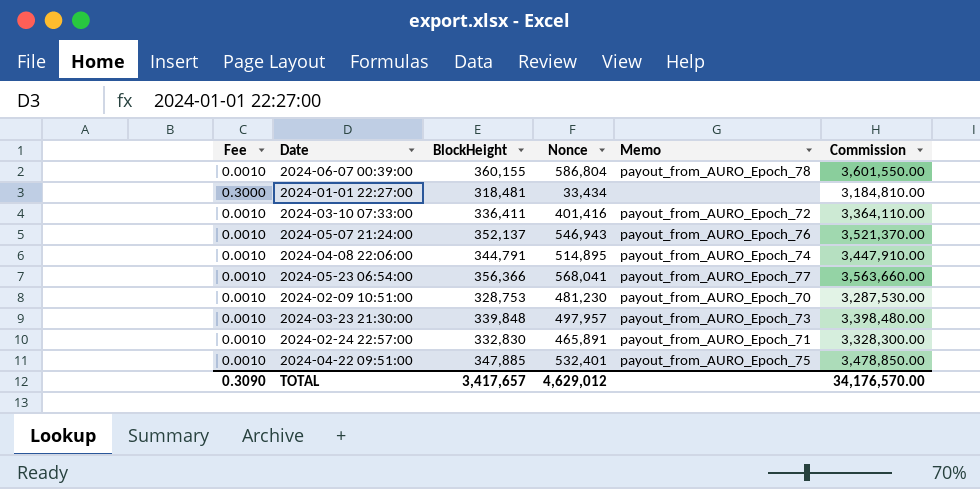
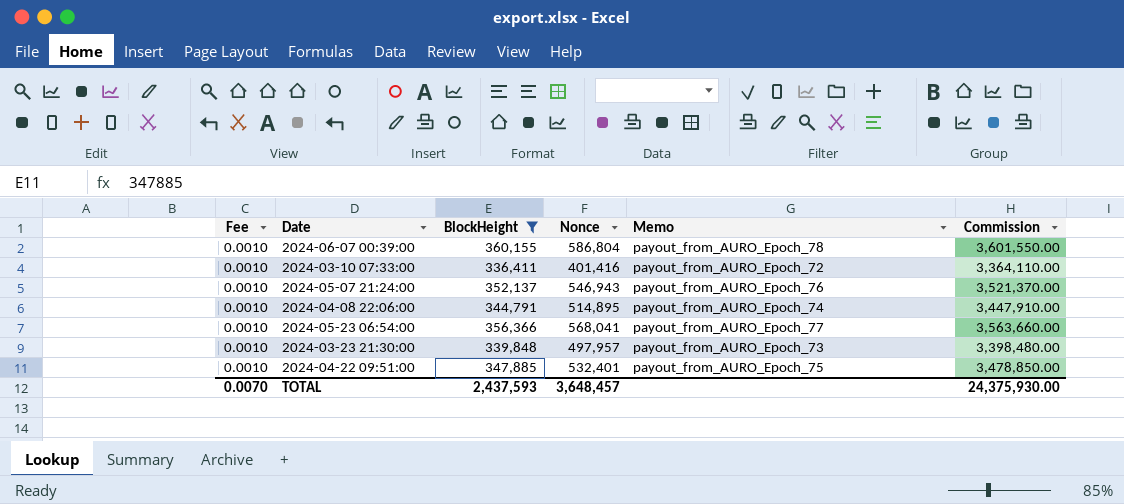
filter: none -> BlockHeight >= 336,411
TOTAL | Fee: 0.3090 -> 0.0070
TOTAL | BlockHeight: 3,417,657 -> 2,437,593
TOTAL | Nonce: 4,629,012 -> 3,648,457
TOTAL | Commission: 34,176,570.00 -> 24,375,930.00

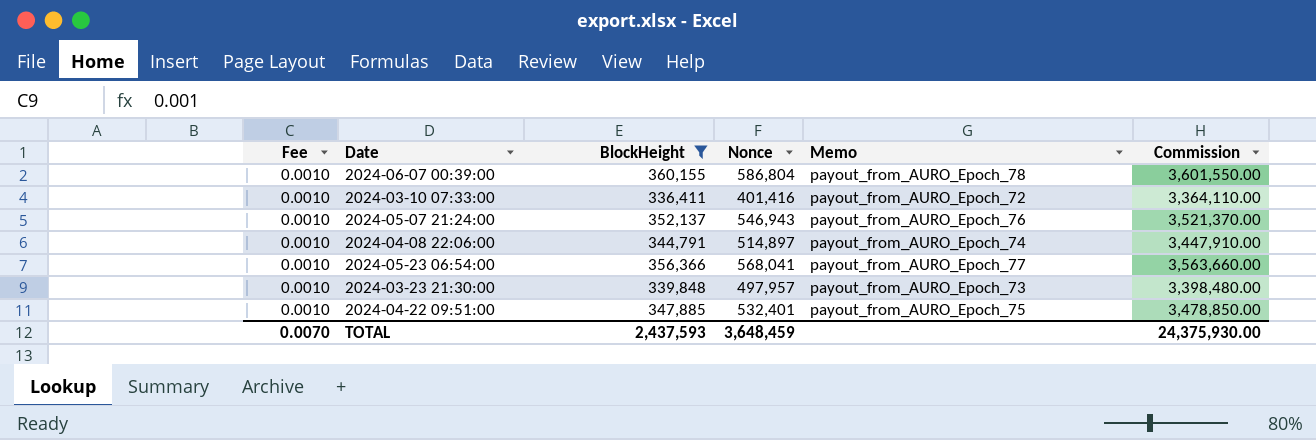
2024-04-08 22:06:00 | Nonce: 514,895 -> 514,897
TOTAL | Nonce: 3,648,457 -> 3,648,459

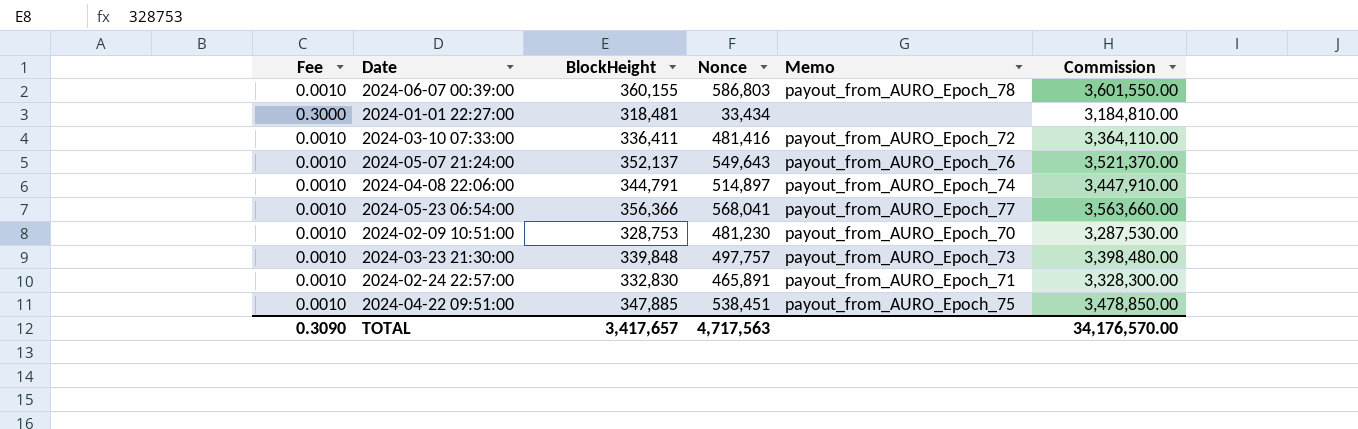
filter: BlockHeight >= 336,411 -> none
2024-06-07 00:39:00 | Nonce: 586,804 -> 586,803
2024-03-10 07:33:00 | Nonce: 401,416 -> 481,416
2024-05-07 21:24:00 | Nonce: 546,943 -> 549,643
2024-03-23 21:30:00 | Nonce: 497,957 -> 497,757
2024-04-22 09:51:00 | Nonce: 532,401 -> 538,451
TOTAL | Fee: 0.0070 -> 0.3090
TOTAL | BlockHeight: 2,437,593 -> 3,417,657
TOTAL | Nonce: 3,648,459 -> 4,717,563
TOTAL | Commission: 24,375,930.00 -> 34,176,570.00

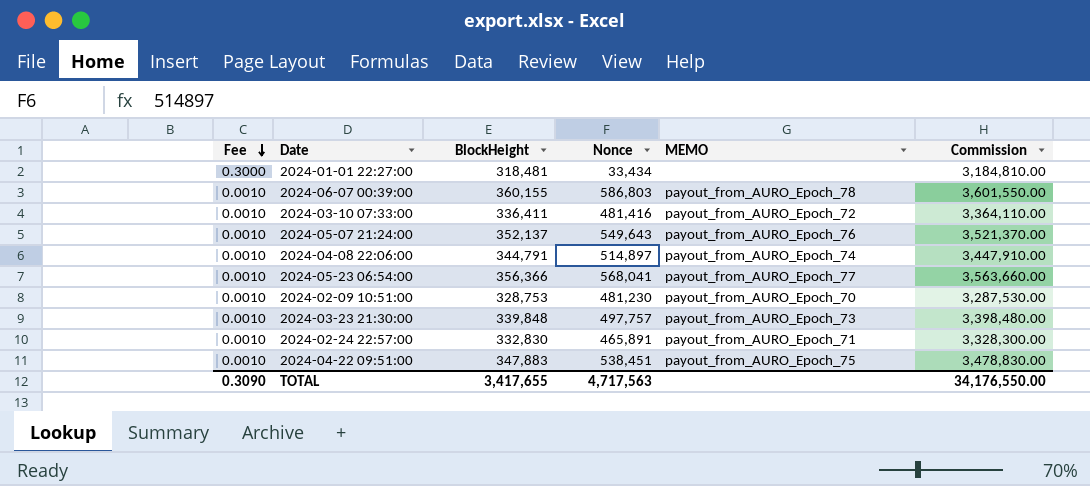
row order: none -> Fee descending
column name: Memo -> MEMO
2024-04-22 09:51:00 | BlockHeight: 347,885 -> 347,883
2024-04-22 09:51:00 | Commission: 3,478,850.00 -> 3,478,830.00
TOTAL | BlockHeight: 3,417,657 -> 3,417,655
TOTAL | Commission: 34,176,570.00 -> 34,176,550.00

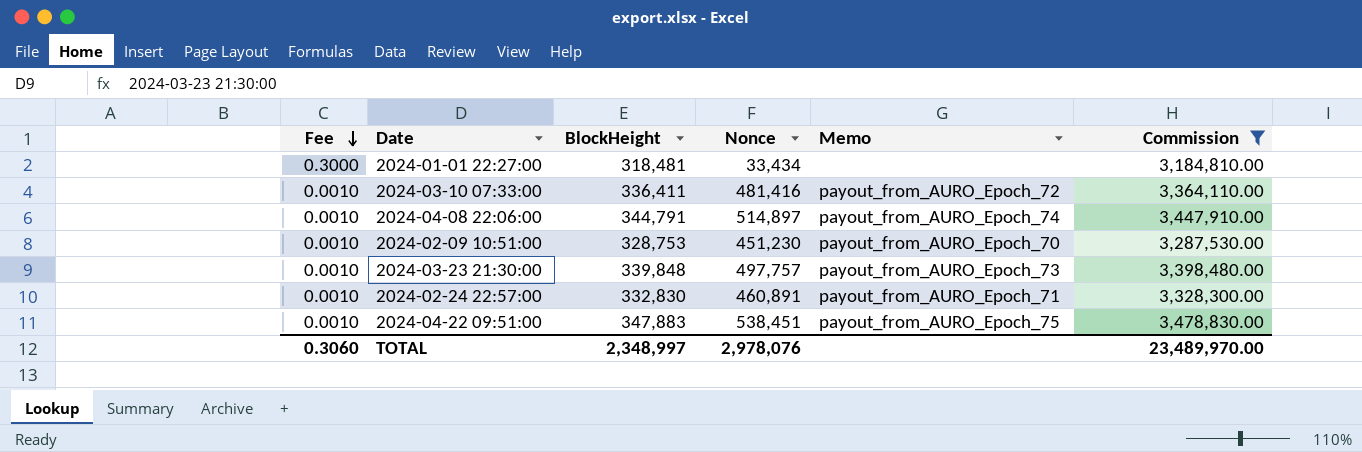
filter: none -> Commission <= 3,478,830.00
column name: MEMO -> Memo
2024-02-09 10:51:00 | Nonce: 481,230 -> 451,230
2024-02-24 22:57:00 | Nonce: 465,891 -> 460,891
TOTAL | Fee: 0.3090 -> 0.3060
TOTAL | BlockHeight: 3,417,655 -> 2,348,997
TOTAL | Nonce: 4,717,563 -> 2,978,076
TOTAL | Commission: 34,176,550.00 -> 23,489,970.00

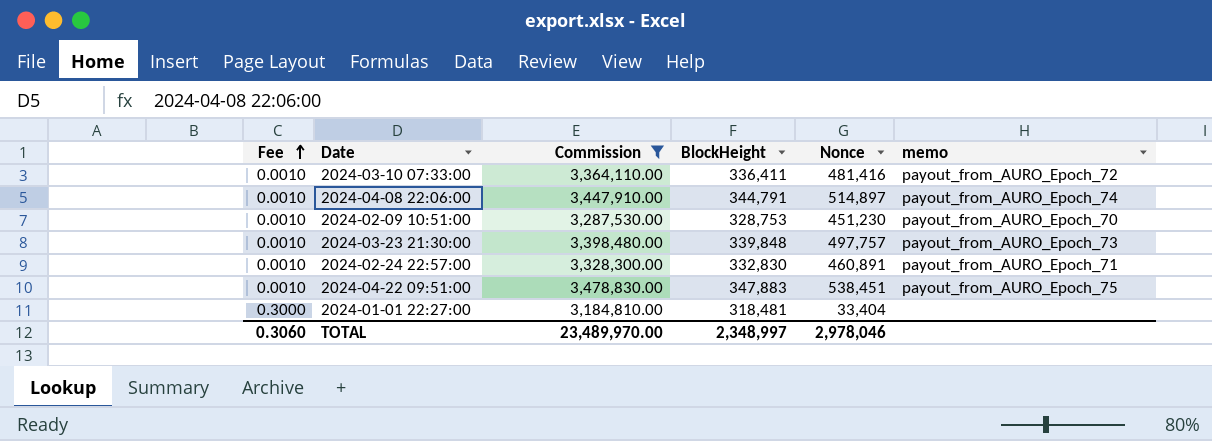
row order: Fee descending -> Fee ascending
column Commission | position: 6 -> 3
column name: Memo -> memo
2024-01-01 22:27:00 | Nonce: 33,434 -> 33,404
TOTAL | Nonce: 2,978,076 -> 2,978,046

